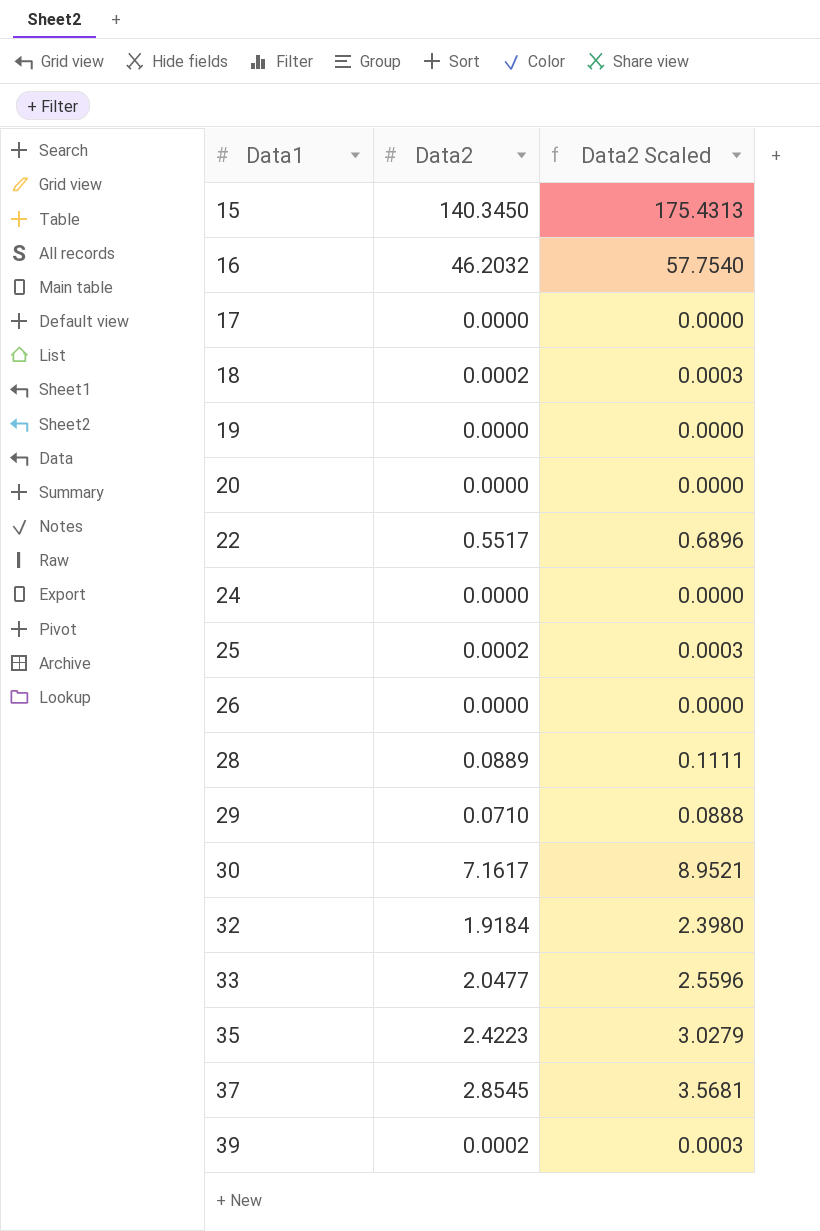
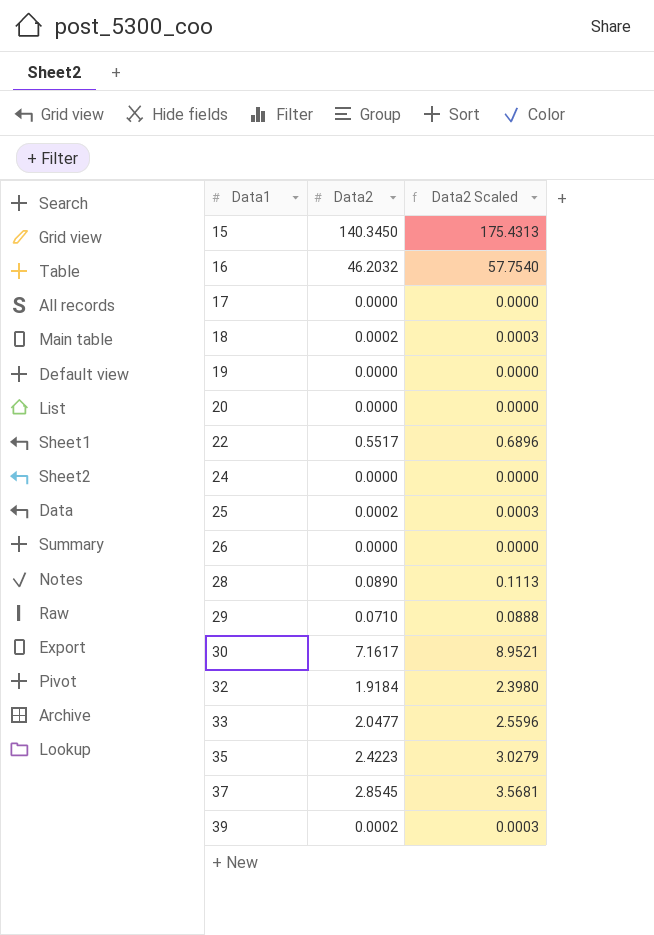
28 | Data2: 0.0889 -> 0.0890
28 | Data2 Scaled: 0.1111 -> 0.1113

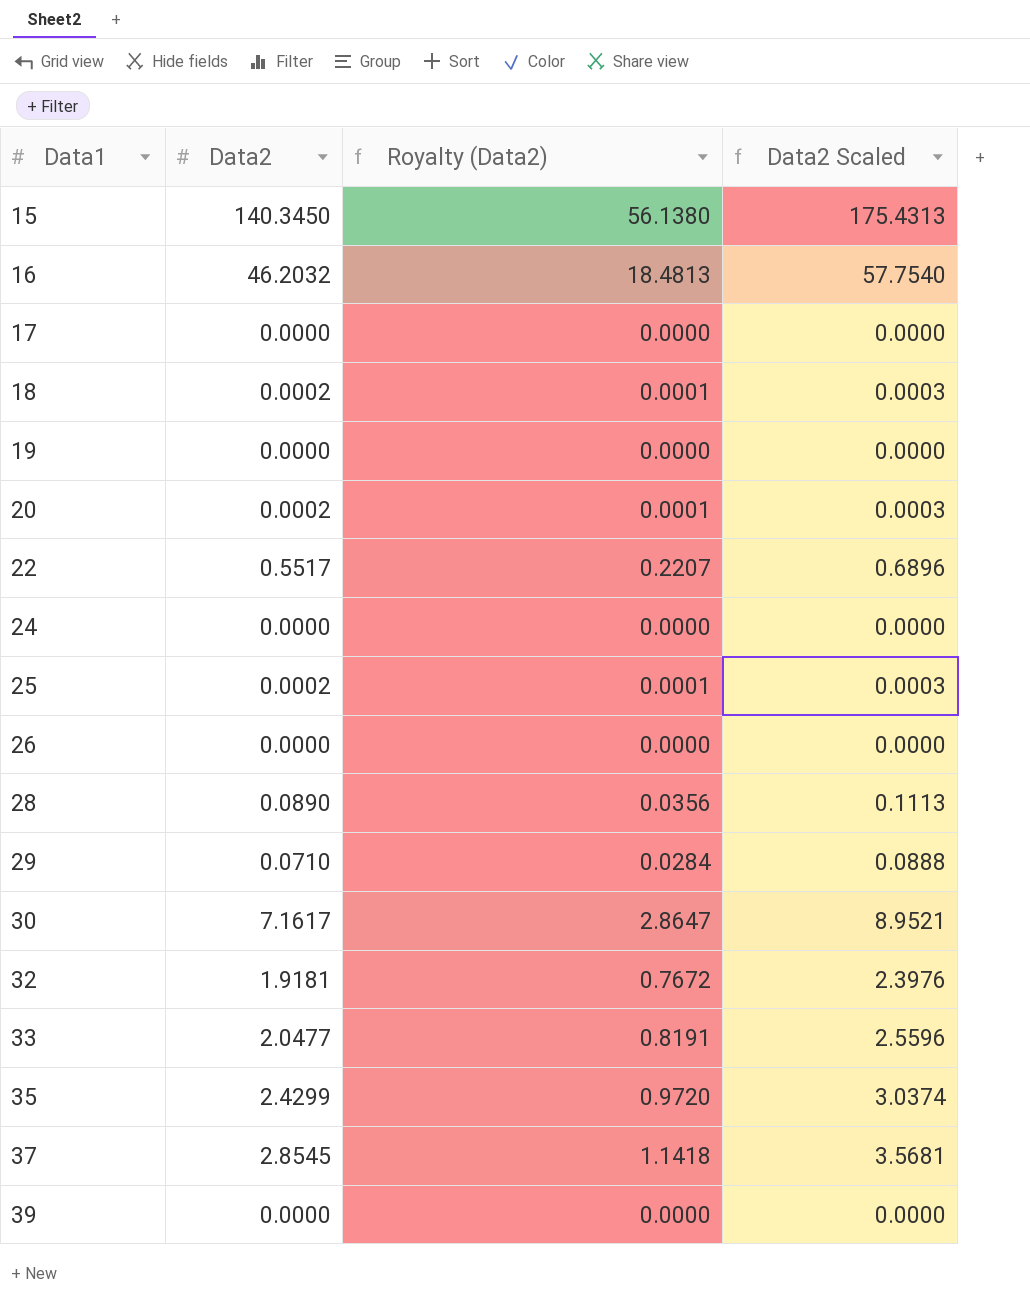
column Royalty (Data2) | formula: none -> [Data2] * 0.4
20 | Data2: 0.0000 -> 0.0002
20 | Data2 Scaled: 0.0000 -> 0.0003
32 | Data2: 1.9184 -> 1.9181
32 | Data2 Scaled: 2.3980 -> 2.3976
35 | Data2: 2.4223 -> 2.4299
35 | Data2 Scaled: 3.0279 -> 3.0374
39 | Data2: 0.0002 -> 0.0000
39 | Data2 Scaled: 0.0003 -> 0.0000

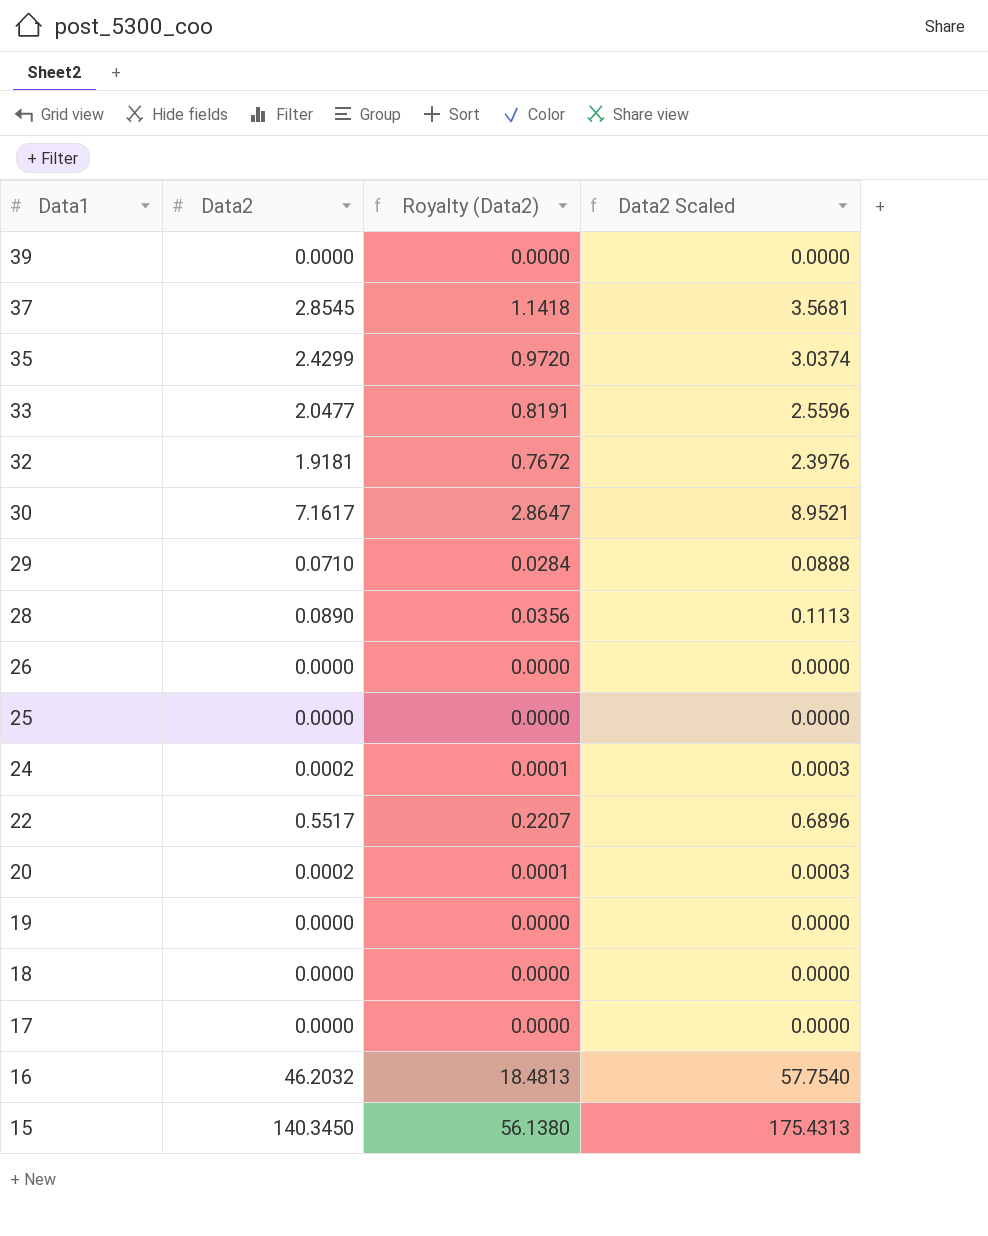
row order: Data1 ascending -> Data1 descending
25 | Data2: 0.0002 -> 0.0000
25 | Royalty (Data2): 0.0001 -> 0.0000
25 | Data2 Scaled: 0.0003 -> 0.0000
24 | Data2: 0.0000 -> 0.0002
24 | Royalty (Data2): 0.0000 -> 0.0001
24 | Data2 Scaled: 0.0000 -> 0.0003
18 | Data2: 0.0002 -> 0.0000
18 | Royalty (Data2): 0.0001 -> 0.0000
18 | Data2 Scaled: 0.0003 -> 0.0000

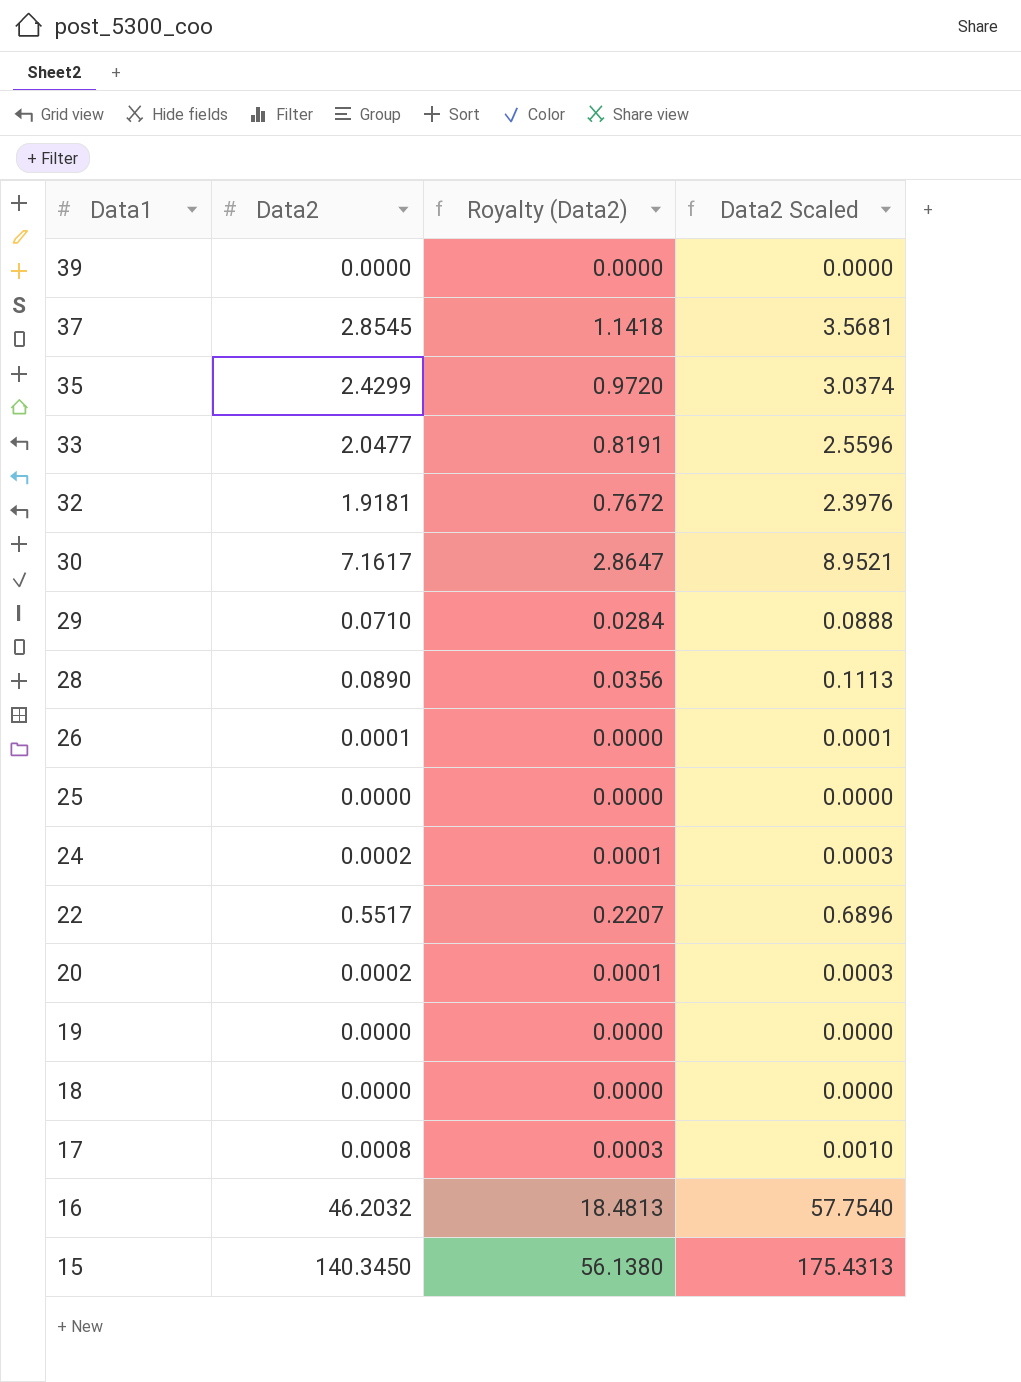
26 | Data2: 0.0000 -> 0.0001
26 | Data2 Scaled: 0.0000 -> 0.0001
17 | Data2: 0.0000 -> 0.0008
17 | Royalty (Data2): 0.0000 -> 0.0003
17 | Data2 Scaled: 0.0000 -> 0.0010

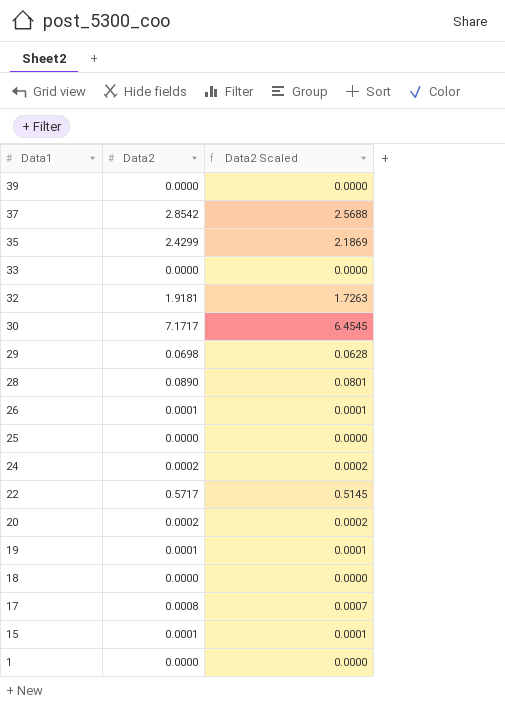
column Royalty (Data2) | formula: [Data2] * 0.4 -> none
column Data2 Scaled | formula: [Data2] * 1.25 -> [Data2] * 0.9
row 16: 46.2032 | 18.4813 | 57.7540 -> none
37 | Data2: 2.8545 -> 2.8542
33 | Data2: 2.0477 -> 0.0000
30 | Data2: 7.1617 -> 7.1717
29 | Data2: 0.0710 -> 0.0698
22 | Data2: 0.5517 -> 0.5717
19 | Data2: 0.0000 -> 0.0001
15 | Data2: 140.3450 -> 0.0001
row 1: none -> 0.0000 | 0.0000

